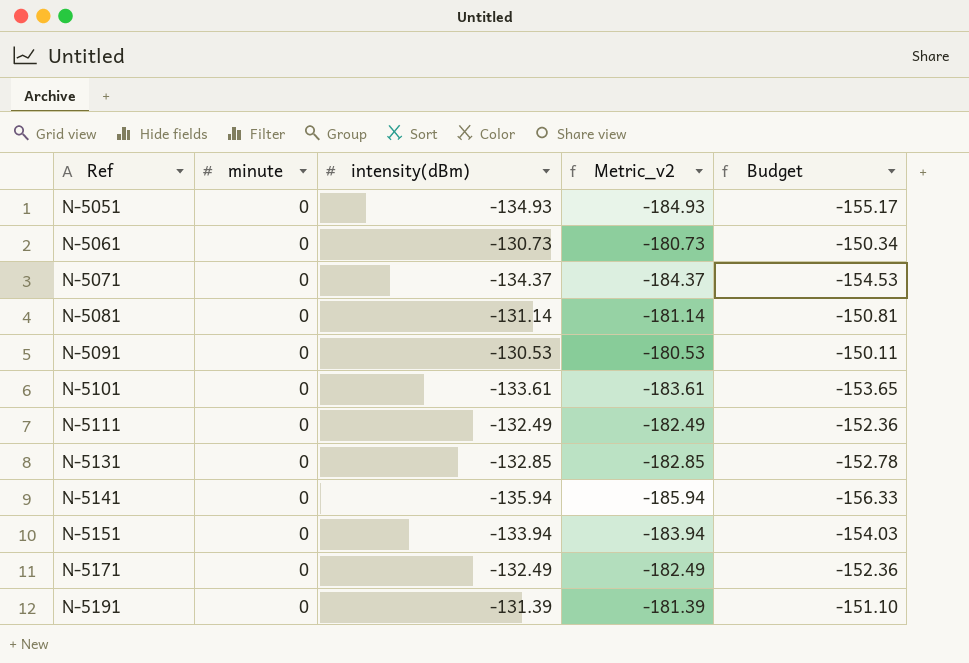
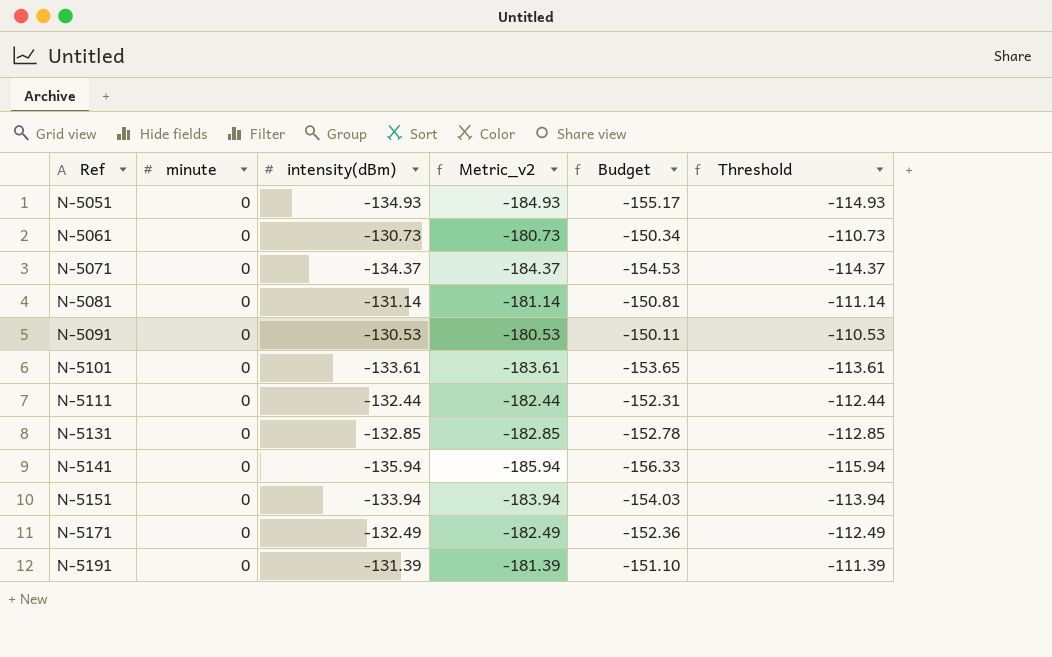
column Threshold | formula: none -> [intensity(dBm)] + 20
N-5111 | intensity(dBm): -132.49 -> -132.44
N-5111 | Metric_v2: -182.49 -> -182.44
N-5111 | Budget: -152.36 -> -152.31

